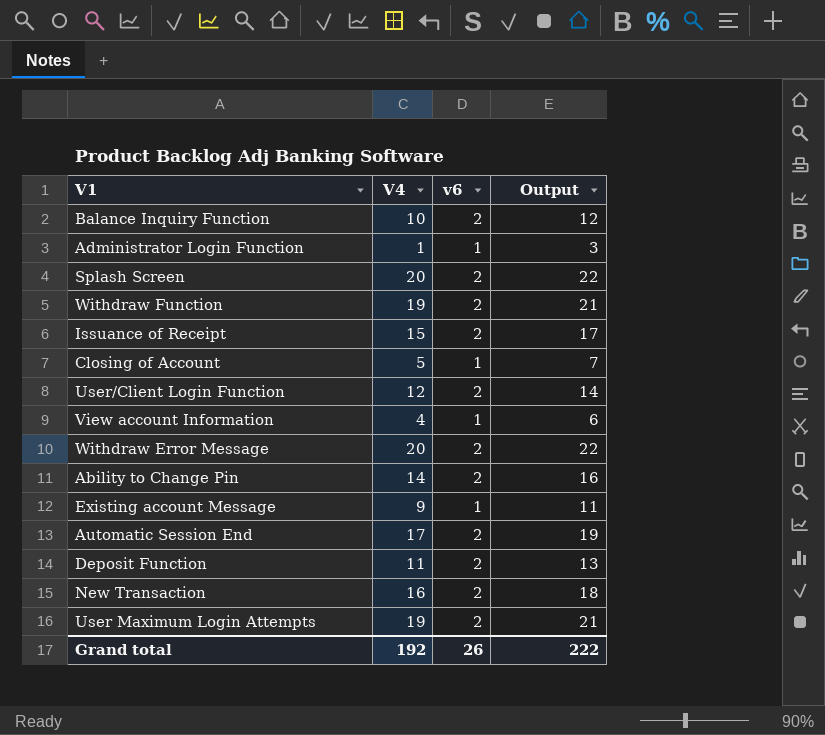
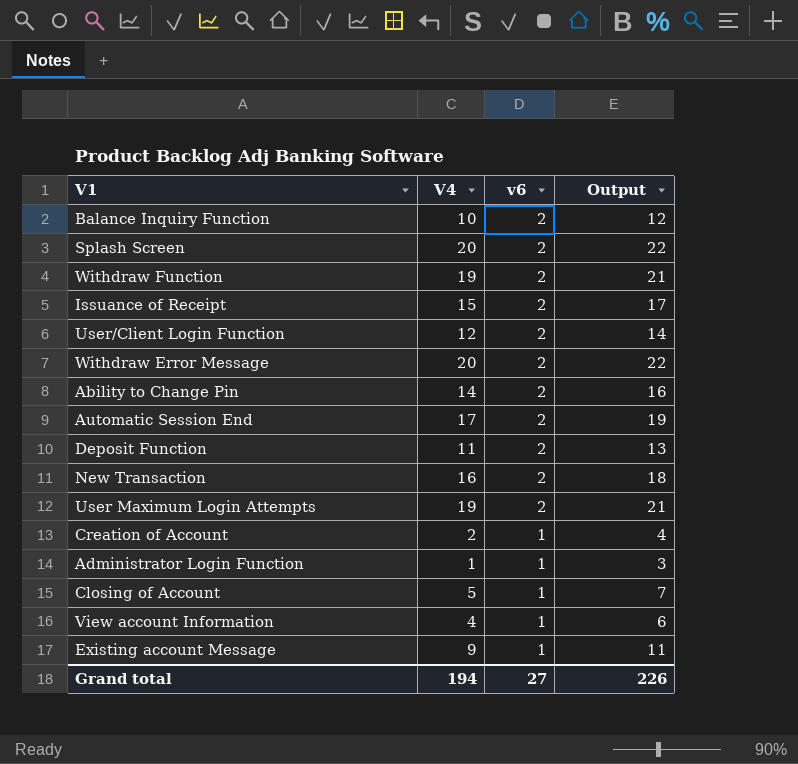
row order: none -> v6 descending
row Creation of Account: none -> 2 | 1 | 4
Grand total | V4: 192 -> 194
Grand total | v6: 26 -> 27
Grand total | Output: 222 -> 226

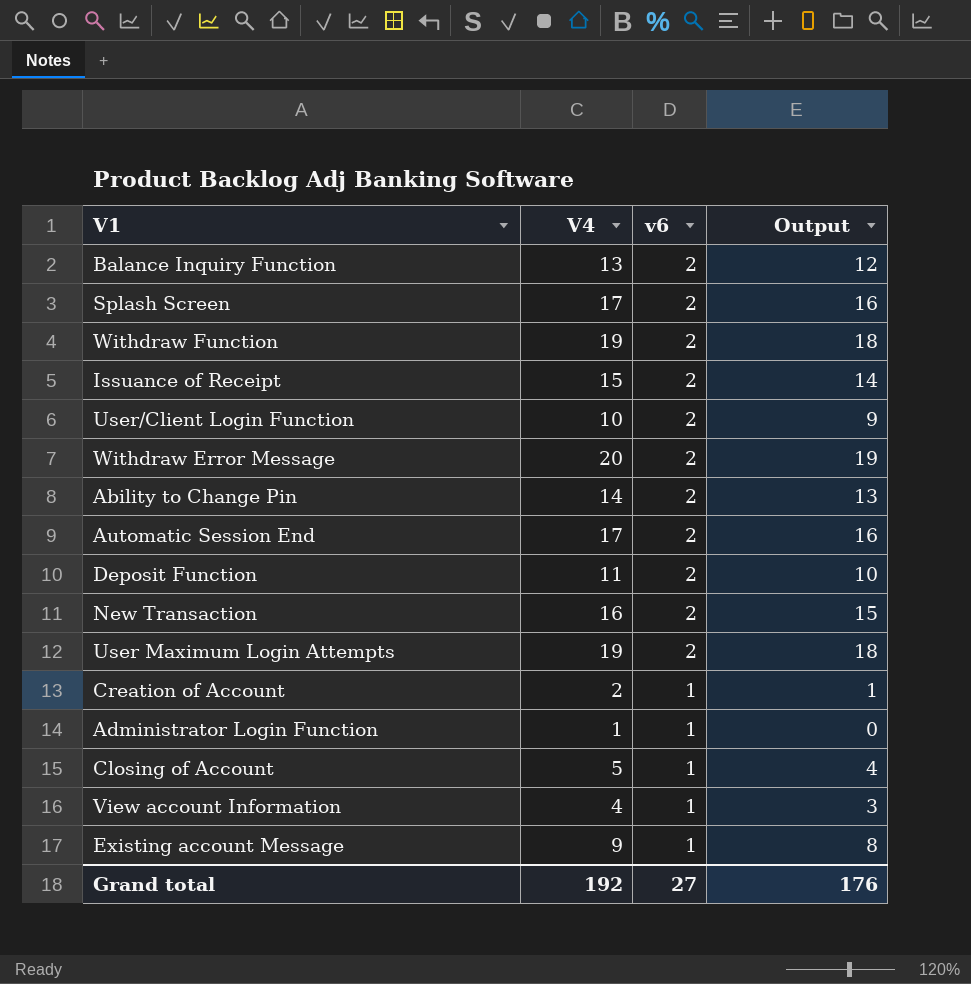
column Output | formula: [V4] + 2 -> [V4] - 1
Balance Inquiry Function | V4: 10 -> 13
Splash Screen | V4: 20 -> 17
User/Client Login Function | V4: 12 -> 10
Grand total | V4: 194 -> 192
Grand total | Output: 226 -> 176

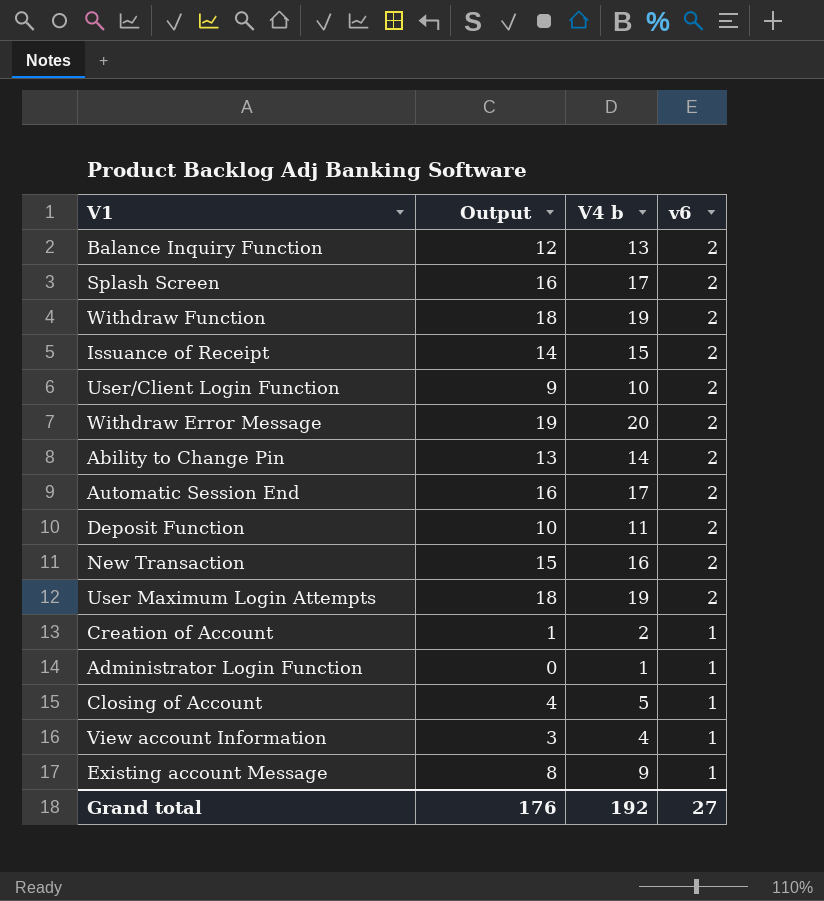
column Output | position: 4 -> 2
column name: V4 -> V4 b

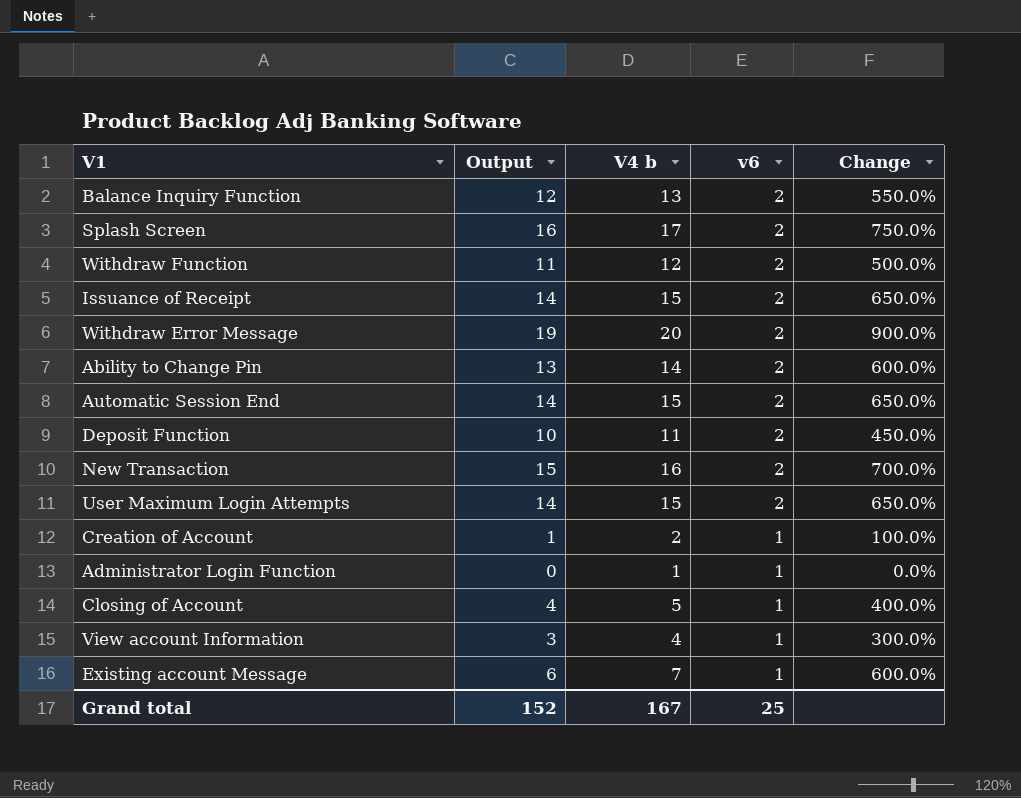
column Change | formula: none -> ([V4 b] - [v6]) / [v6]
row User/Client Login Function: 9 | 10 | 2 -> none
Withdraw Function | Output: 18 -> 11
Withdraw Function | V4 b: 19 -> 12
Automatic Session End | Output: 16 -> 14
Automatic Session End | V4 b: 17 -> 15
User Maximum Login Attempts | Output: 18 -> 14
User Maximum Login Attempts | V4 b: 19 -> 15
Existing account Message | Output: 8 -> 6
Existing account Message | V4 b: 9 -> 7
Grand total | Output: 176 -> 152
Grand total | V4 b: 192 -> 167
Grand total | v6: 27 -> 25

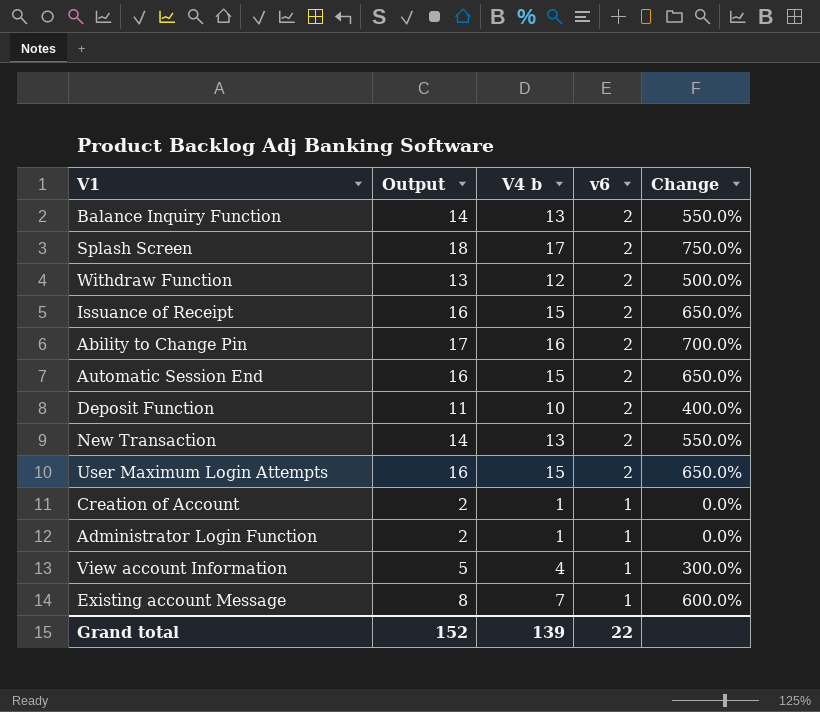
column Output | formula: [V4 b] - 1 -> [V4 b] + 1
row Withdraw Error Message: 19 | 20 | 2 | 900.0% -> none
row Closing of Account: 4 | 5 | 1 | 400.0% -> none
Ability to Change Pin | V4 b: 14 -> 16
Ability to Change Pin | Change: 600.0% -> 700.0%
Deposit Function | V4 b: 11 -> 10
Deposit Function | Change: 450.0% -> 400.0%
New Transaction | V4 b: 16 -> 13
New Transaction | Change: 700.0% -> 550.0%
Creation of Account | V4 b: 2 -> 1
Creation of Account | Change: 100.0% -> 0.0%
Grand total | V4 b: 167 -> 139
Grand total | v6: 25 -> 22

